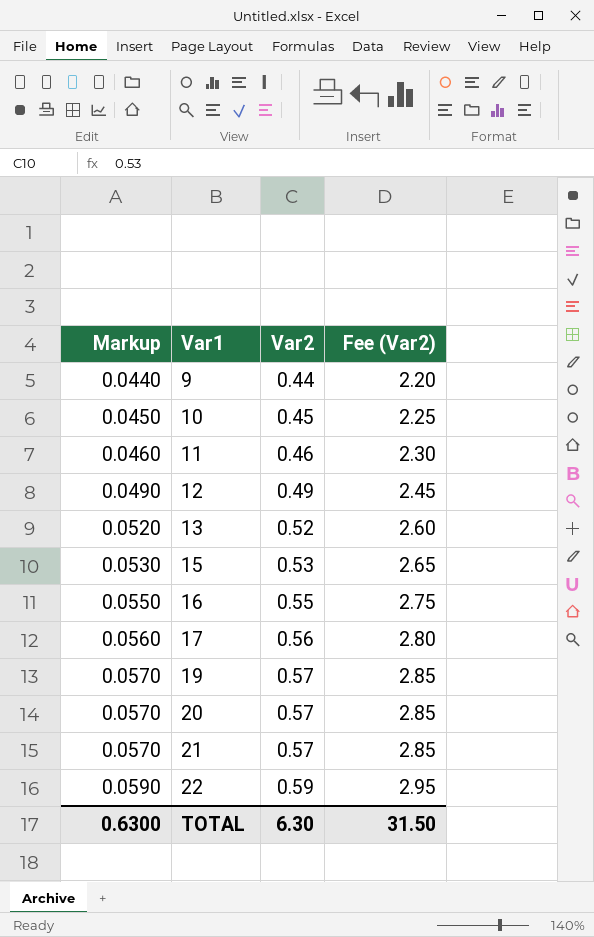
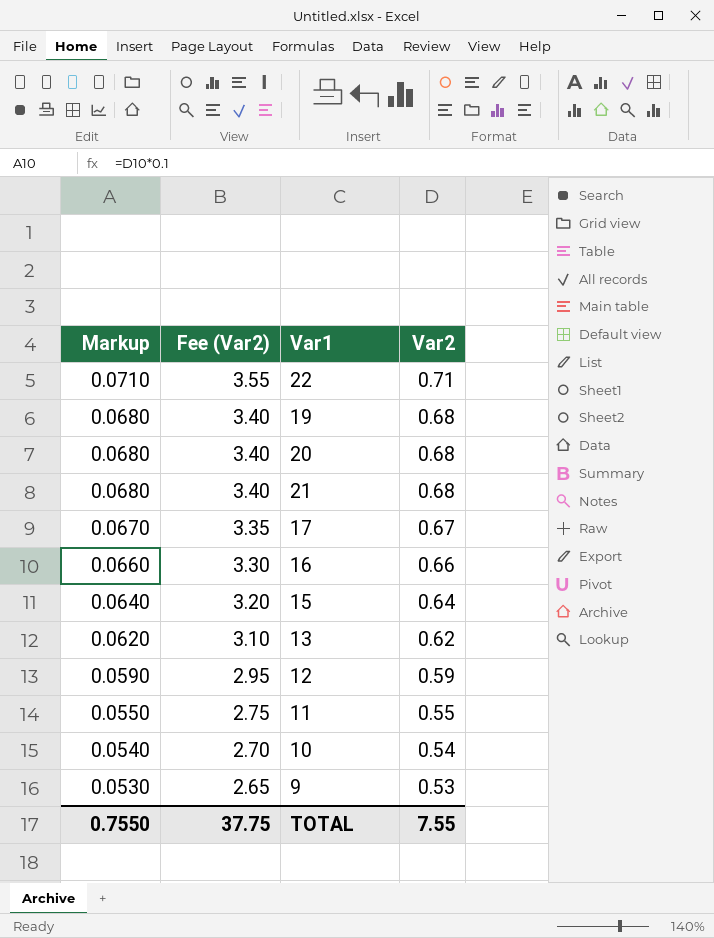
row order: Markup ascending -> Markup descending
column Fee (Var2) | position: 4 -> 2
22 | Markup: 0.0590 -> 0.0710
22 | Fee (Var2): 2.95 -> 3.55
22 | Var2: 0.59 -> 0.71
19 | Markup: 0.0570 -> 0.0680
19 | Fee (Var2): 2.85 -> 3.40
19 | Var2: 0.57 -> 0.68
20 | Markup: 0.0570 -> 0.0680
20 | Fee (Var2): 2.85 -> 3.40
20 | Var2: 0.57 -> 0.68
21 | Markup: 0.0570 -> 0.0680
21 | Fee (Var2): 2.85 -> 3.40
21 | Var2: 0.57 -> 0.68
17 | Markup: 0.0560 -> 0.0670
17 | Fee (Var2): 2.80 -> 3.35
17 | Var2: 0.56 -> 0.67
16 | Markup: 0.0550 -> 0.0660
16 | Fee (Var2): 2.75 -> 3.30
16 | Var2: 0.55 -> 0.66
15 | Markup: 0.0530 -> 0.0640
15 | Fee (Var2): 2.65 -> 3.20
15 | Var2: 0.53 -> 0.64
13 | Markup: 0.0520 -> 0.0620
13 | Fee (Var2): 2.60 -> 3.10
13 | Var2: 0.52 -> 0.62
12 | Markup: 0.0490 -> 0.0590
12 | Fee (Var2): 2.45 -> 2.95
12 | Var2: 0.49 -> 0.59
11 | Markup: 0.0460 -> 0.0550
11 | Fee (Var2): 2.30 -> 2.75
11 | Var2: 0.46 -> 0.55
10 | Markup: 0.0450 -> 0.0540
10 | Fee (Var2): 2.25 -> 2.70
10 | Var2: 0.45 -> 0.54
9 | Markup: 0.0440 -> 0.0530
9 | Fee (Var2): 2.20 -> 2.65
9 | Var2: 0.44 -> 0.53
TOTAL | Markup: 0.6300 -> 0.7550
TOTAL | Fee (Var2): 31.50 -> 37.75
TOTAL | Var2: 6.30 -> 7.55

